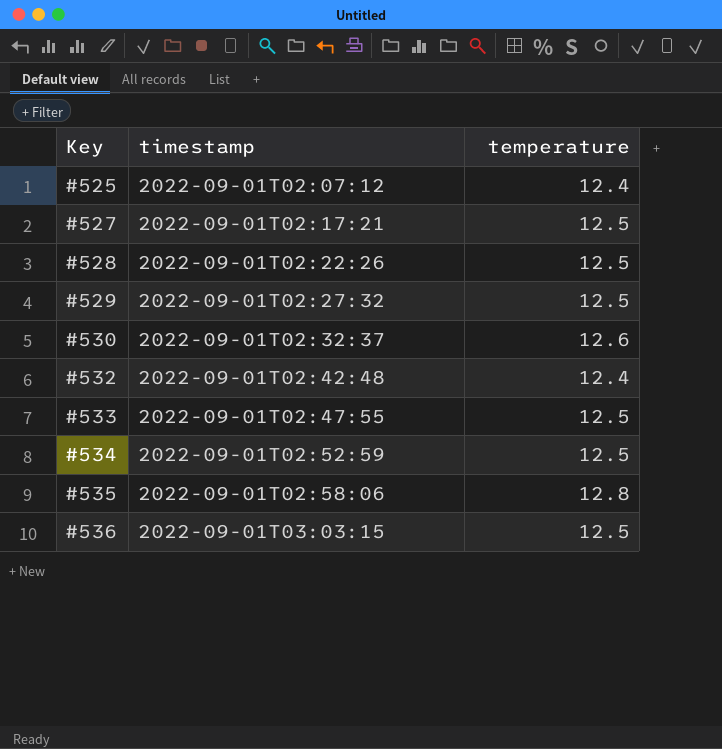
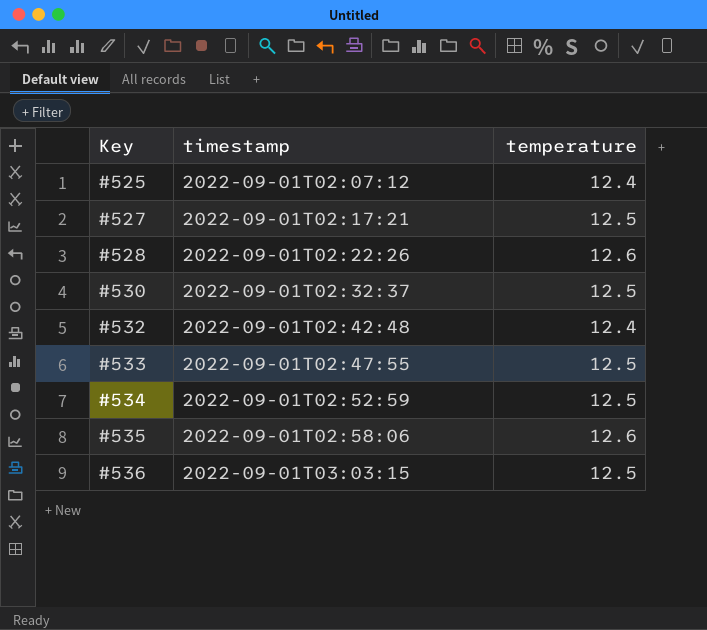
row #529: 2022-09-01T02:27:32 | 12.5 -> none
#528 | temperature: 12.5 -> 12.6
#530 | temperature: 12.6 -> 12.5
#535 | temperature: 12.8 -> 12.6

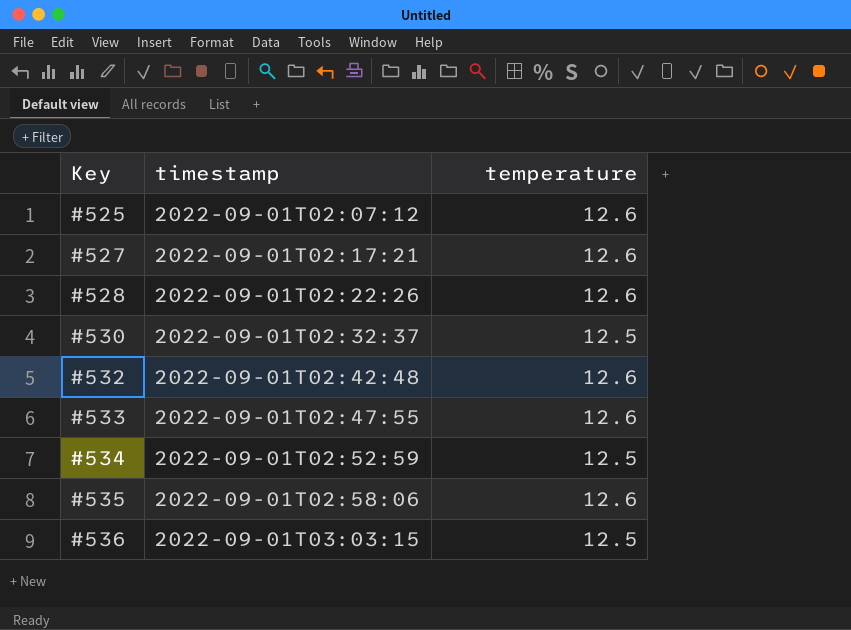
#525 | temperature: 12.4 -> 12.6
#527 | temperature: 12.5 -> 12.6
#532 | temperature: 12.4 -> 12.6
#533 | temperature: 12.5 -> 12.6

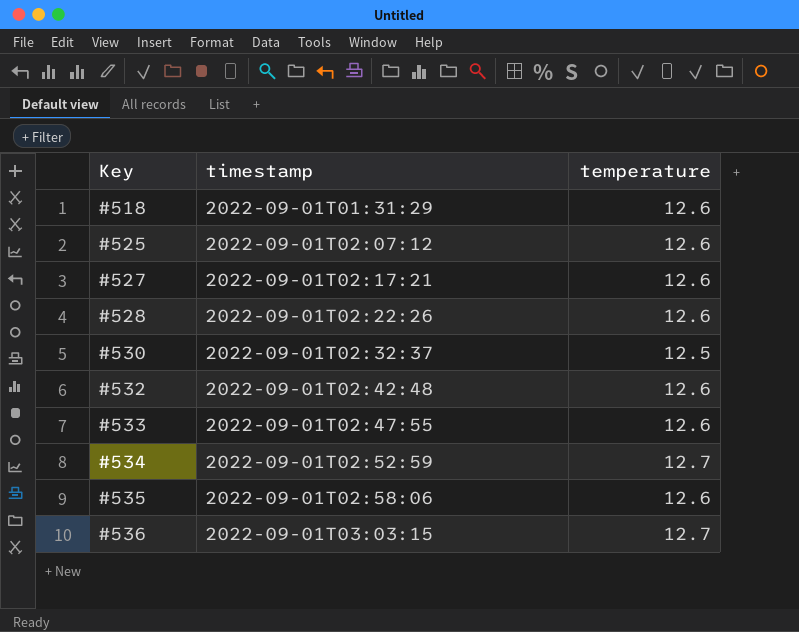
row #518: none -> 2022-09-01T01:31:29 | 12.6
#534 | temperature: 12.5 -> 12.7
#536 | temperature: 12.5 -> 12.7

